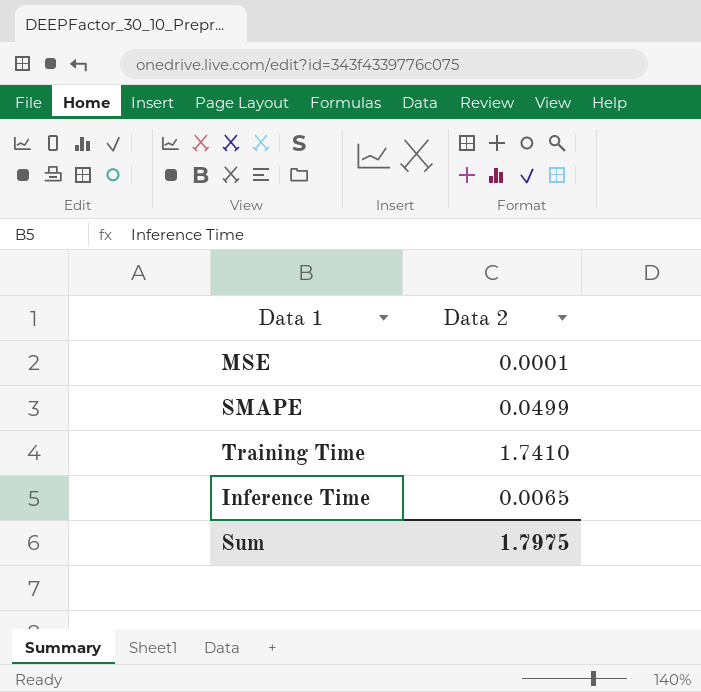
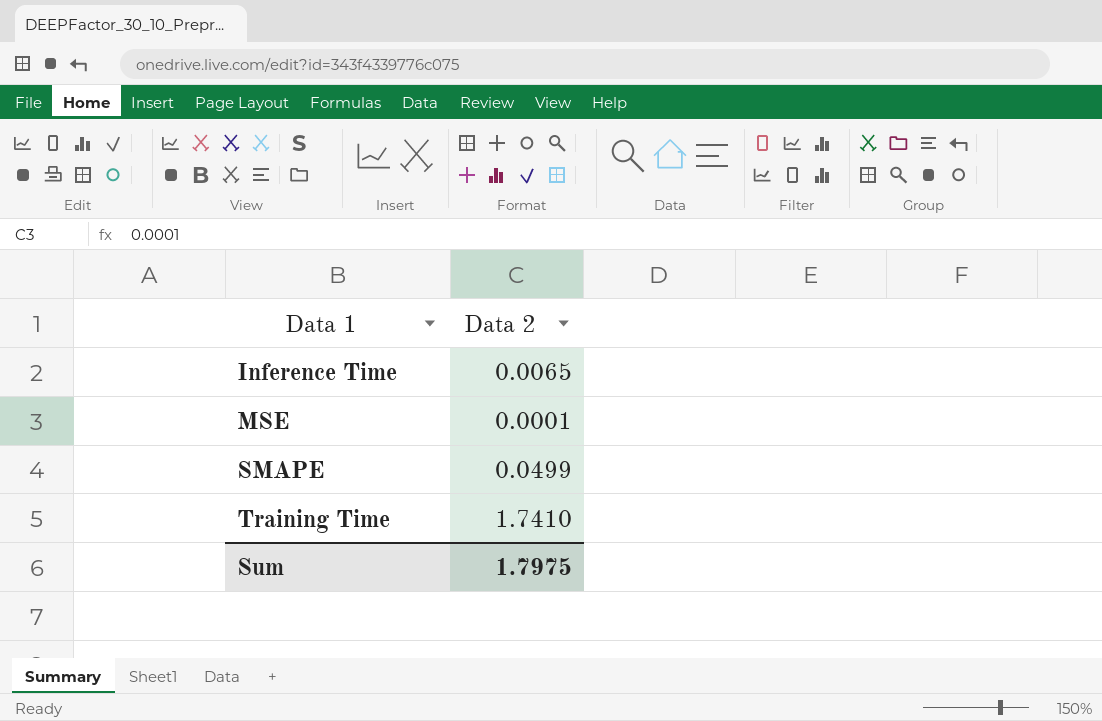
row order: none -> Data 1 ascending

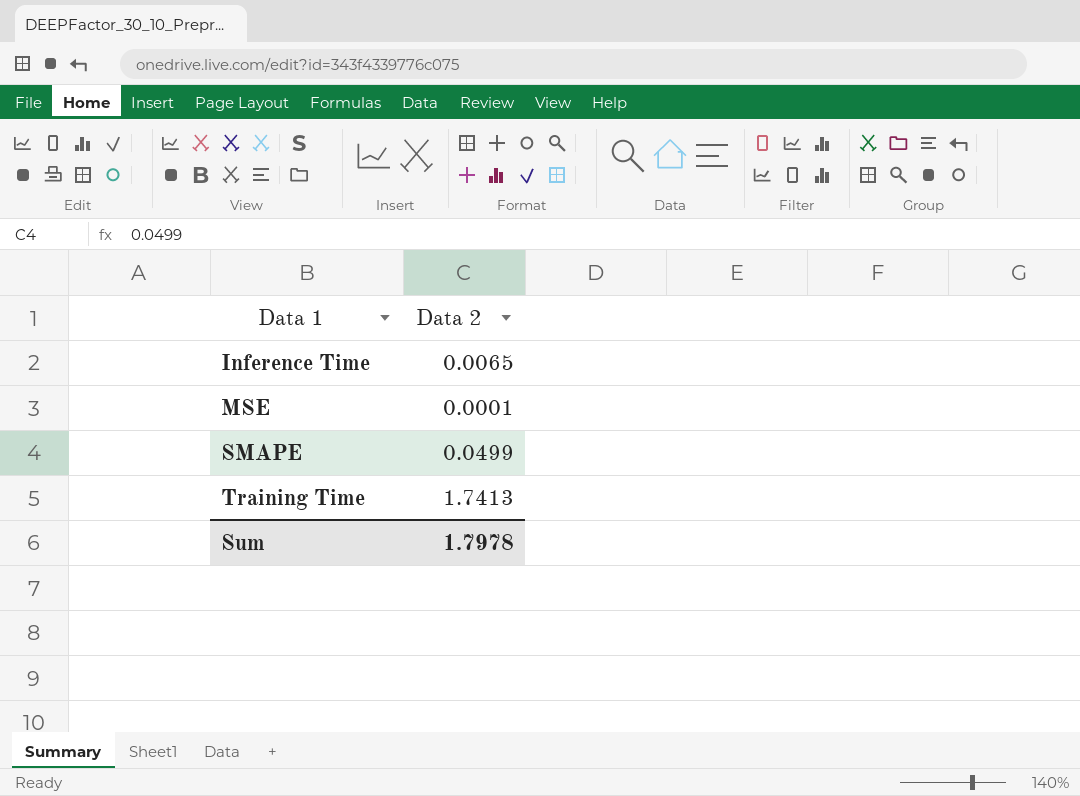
Training Time | Data 2: 1.7410 -> 1.7413
Sum | Data 2: 1.7975 -> 1.7978

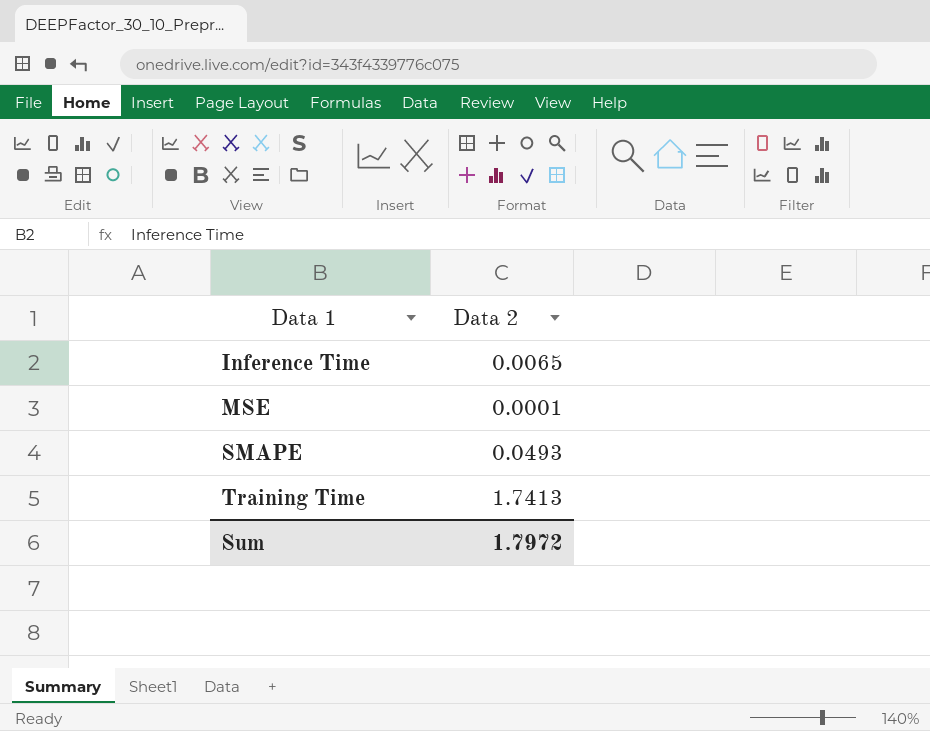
SMAPE | Data 2: 0.0499 -> 0.0493
Sum | Data 2: 1.7978 -> 1.7972

